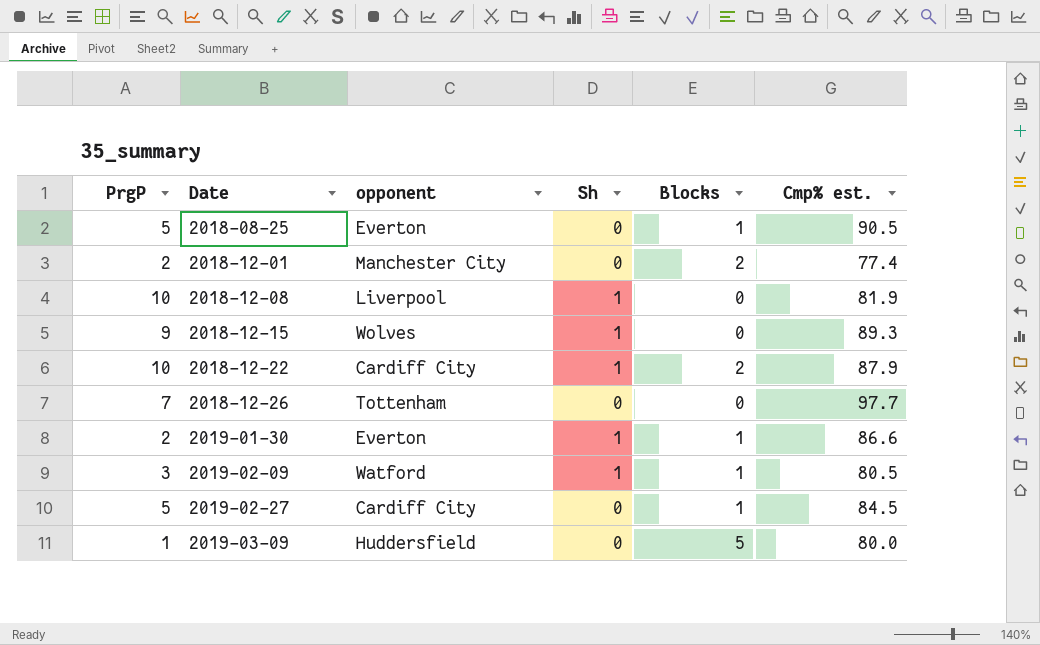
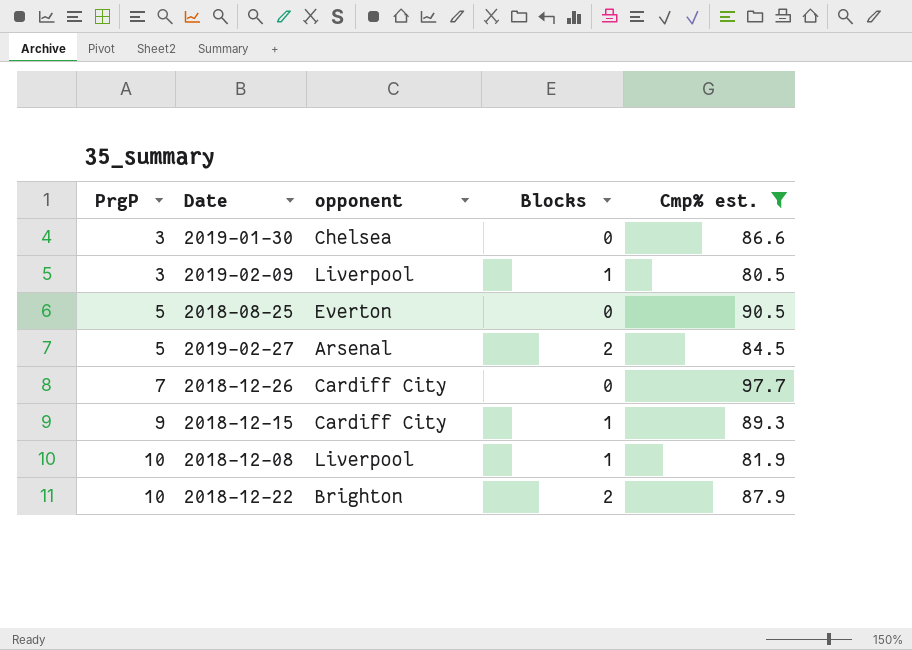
filter: none -> Cmp% est. >= 80.5
row order: Date ascending -> PrgP ascending
column Sh | position: 4 -> none
2019-01-30 | PrgP: 2 -> 3
2019-01-30 | opponent: Everton -> Chelsea
2019-01-30 | Blocks: 1 -> 0
2019-02-09 | opponent: Watford -> Liverpool
2018-08-25 | Blocks: 1 -> 0
2019-02-27 | opponent: Cardiff City -> Arsenal
2019-02-27 | Blocks: 1 -> 2
2018-12-26 | opponent: Tottenham -> Cardiff City
2018-12-15 | opponent: Wolves -> Cardiff City
2018-12-15 | Blocks: 0 -> 1
2018-12-08 | Blocks: 0 -> 1
2018-12-22 | opponent: Cardiff City -> Brighton

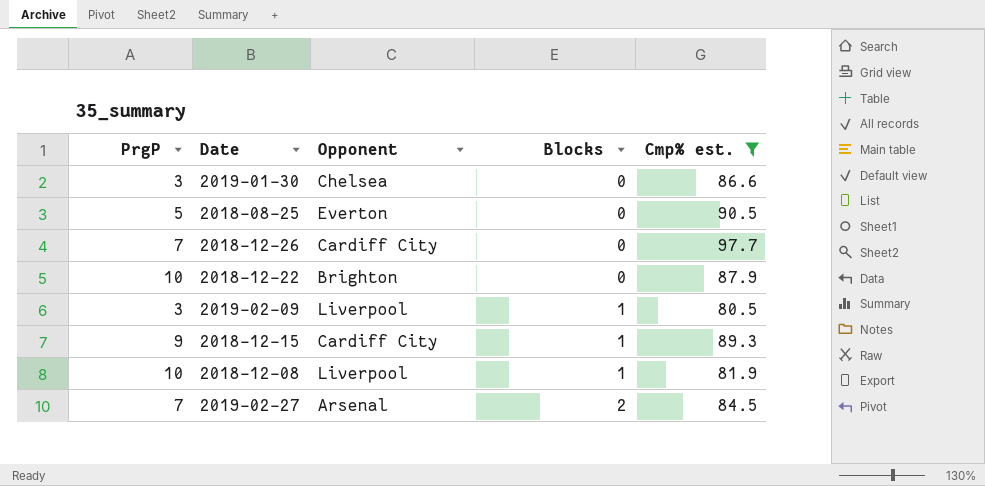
row order: PrgP ascending -> Blocks ascending
column name: opponent -> Opponent
2018-12-22 | Blocks: 2 -> 0
2019-02-27 | PrgP: 5 -> 7

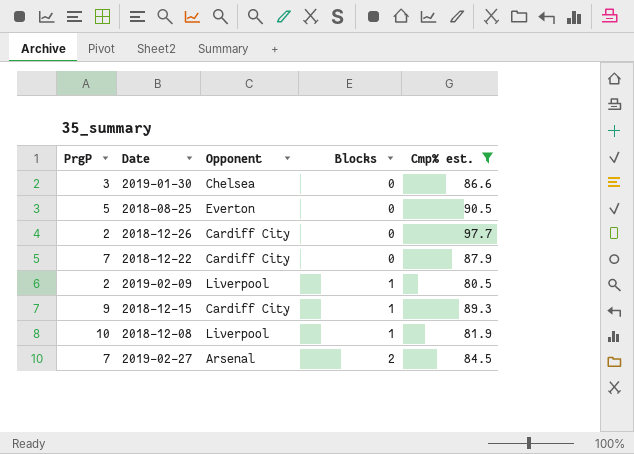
2018-12-26 | PrgP: 7 -> 2
2018-12-22 | PrgP: 10 -> 7
2018-12-22 | Opponent: Brighton -> Cardiff City
2019-02-09 | PrgP: 3 -> 2

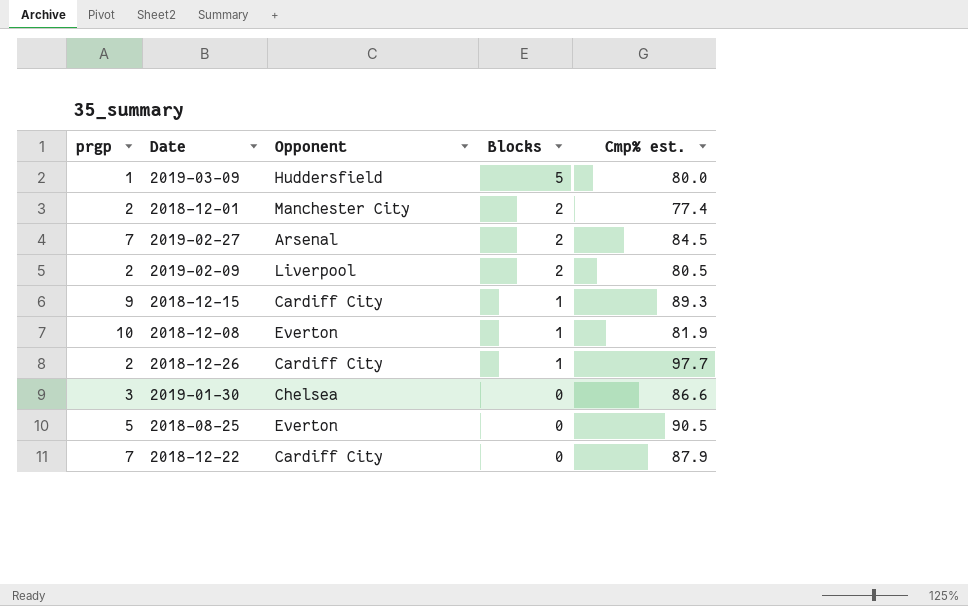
filter: Cmp% est. >= 80.5 -> none
row order: Blocks ascending -> Blocks descending
column name: PrgP -> prgp
2019-02-09 | Blocks: 1 -> 2
2018-12-08 | Opponent: Liverpool -> Everton
2018-12-26 | Blocks: 0 -> 1

